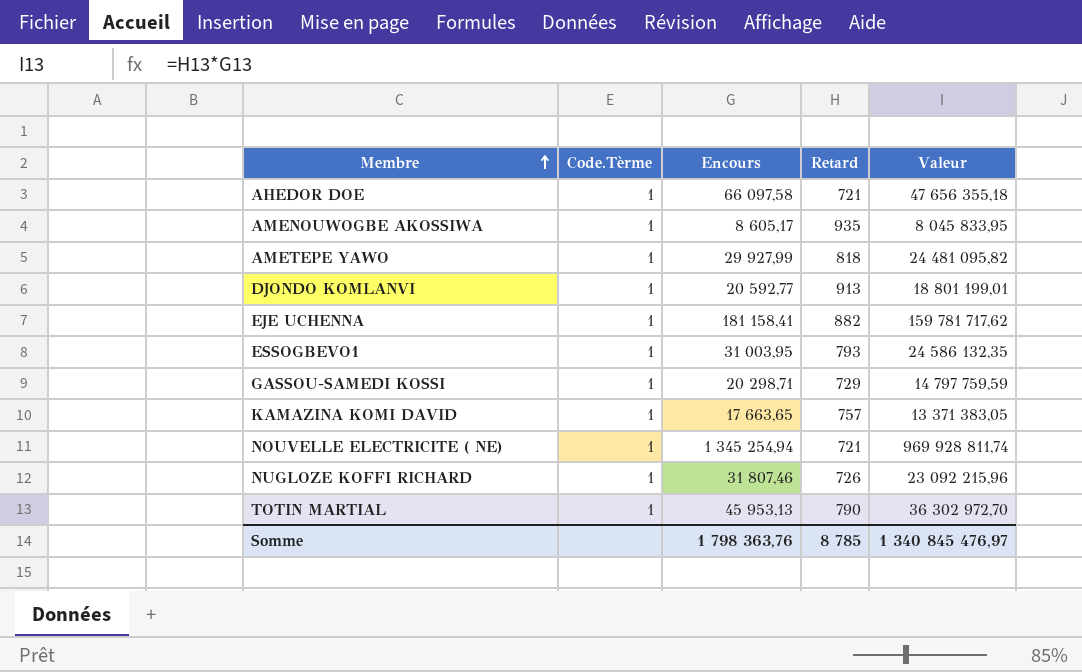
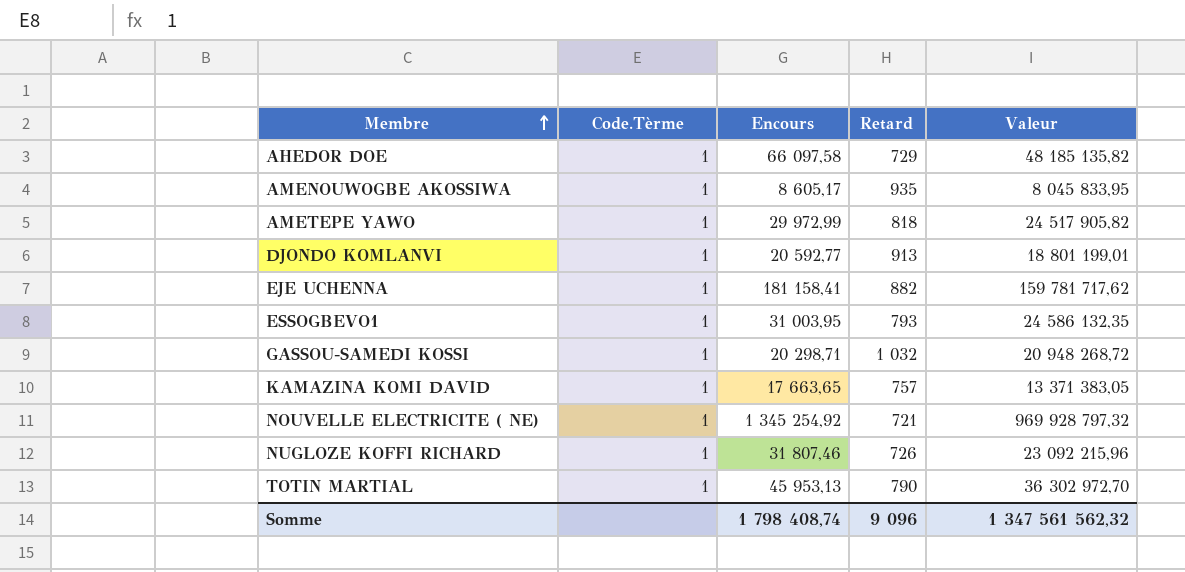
AHEDOR DOE | Retard: 721 -> 729
AHEDOR DOE | Valeur: 47 656 355,18 -> 48 185 135,82
AMETEPE YAWO | Encours: 29 927,99 -> 29 972,99
AMETEPE YAWO | Valeur: 24 481 095,82 -> 24 517 905,82
GASSOU-SAMEDI KOSSI | Retard: 729 -> 1 032
GASSOU-SAMEDI KOSSI | Valeur: 14 797 759,59 -> 20 948 268,72
NOUVELLE ELECTRICITE ( NE) | Encours: 1 345 254,94 -> 1 345 254,92
NOUVELLE ELECTRICITE ( NE) | Valeur: 969 928 811,74 -> 969 928 797,32
Somme | Encours: 1 798 363,76 -> 1 798 408,74
Somme | Retard: 8 785 -> 9 096
Somme | Valeur: 1 340 845 476,97 -> 1 347 561 562,32

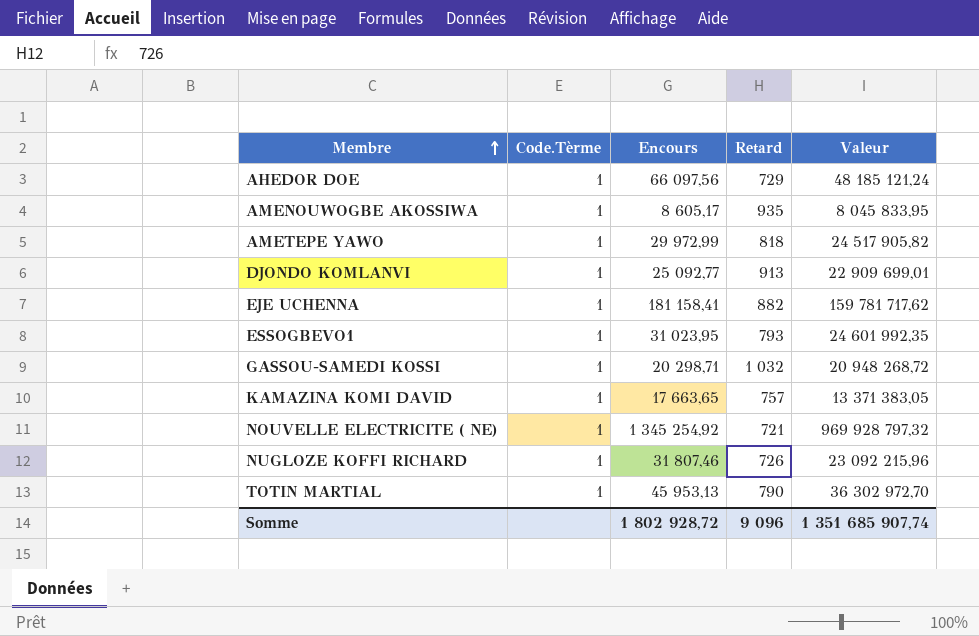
AHEDOR DOE | Encours: 66 097,58 -> 66 097,56
AHEDOR DOE | Valeur: 48 185 135,82 -> 48 185 121,24
DJONDO KOMLANVI | Encours: 20 592,77 -> 25 092,77
DJONDO KOMLANVI | Valeur: 18 801 199,01 -> 22 909 699,01
ESSOGBEVO1 | Encours: 31 003,95 -> 31 023,95
ESSOGBEVO1 | Valeur: 24 586 132,35 -> 24 601 992,35
Somme | Encours: 1 798 408,74 -> 1 802 928,72
Somme | Valeur: 1 347 561 562,32 -> 1 351 685 907,74

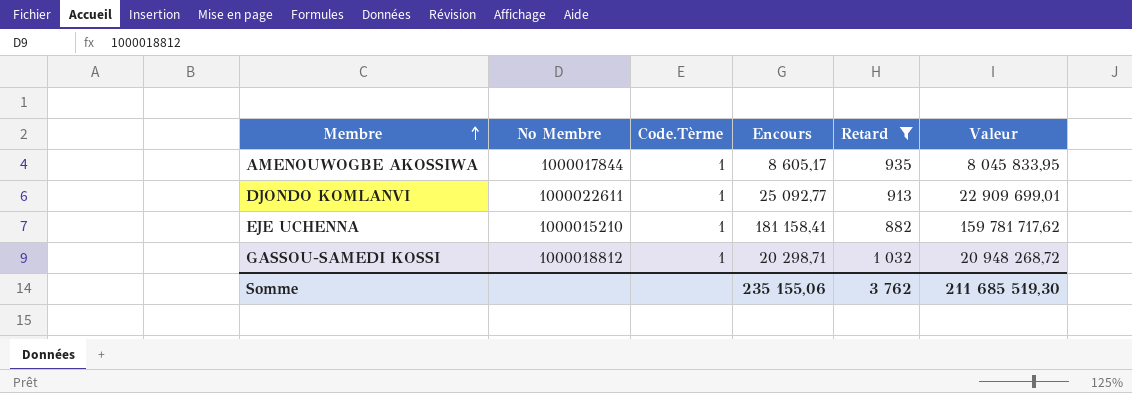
filter: none -> Retard >= 882
column No Membre | position: none -> 2
Somme | Encours: 1 802 928,72 -> 235 155,06
Somme | Retard: 9 096 -> 3 762
Somme | Valeur: 1 351 685 907,74 -> 211 685 519,30

